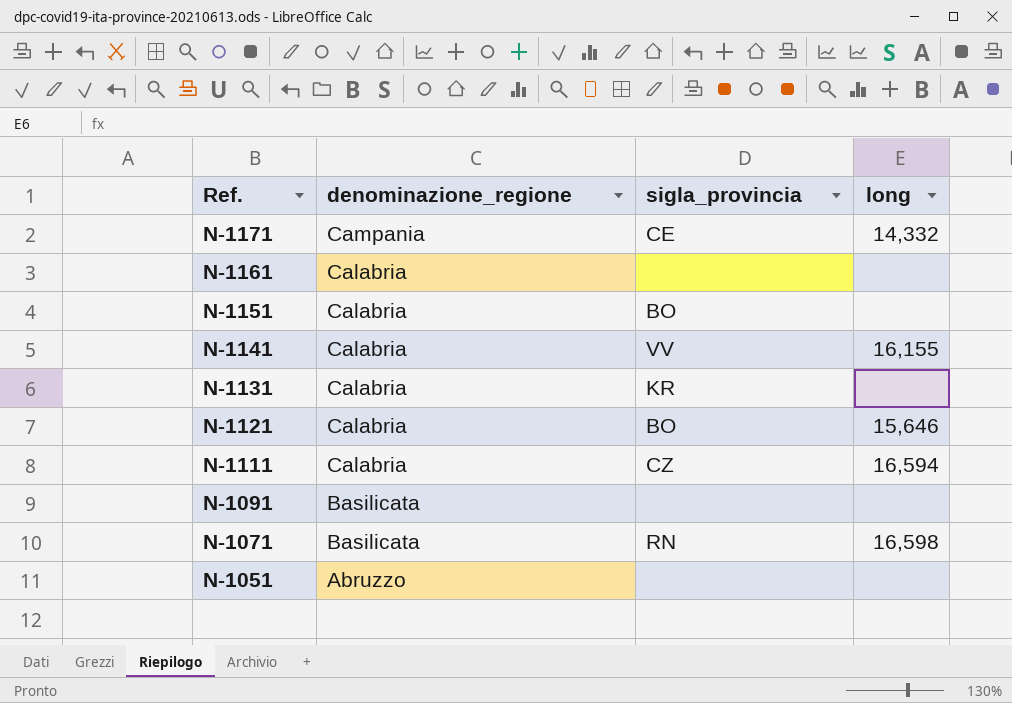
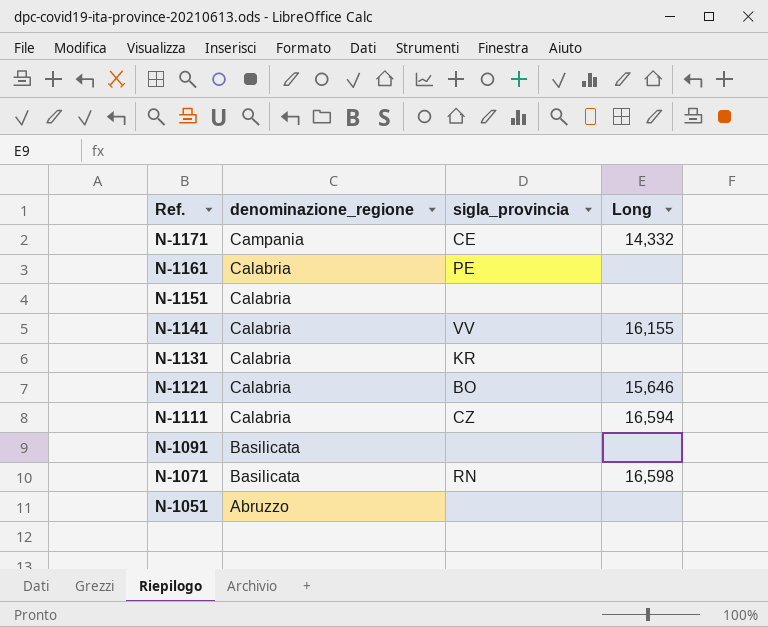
column name: long -> Long
N-1161 | sigla_provincia: none -> PE
N-1151 | sigla_provincia: BO -> none

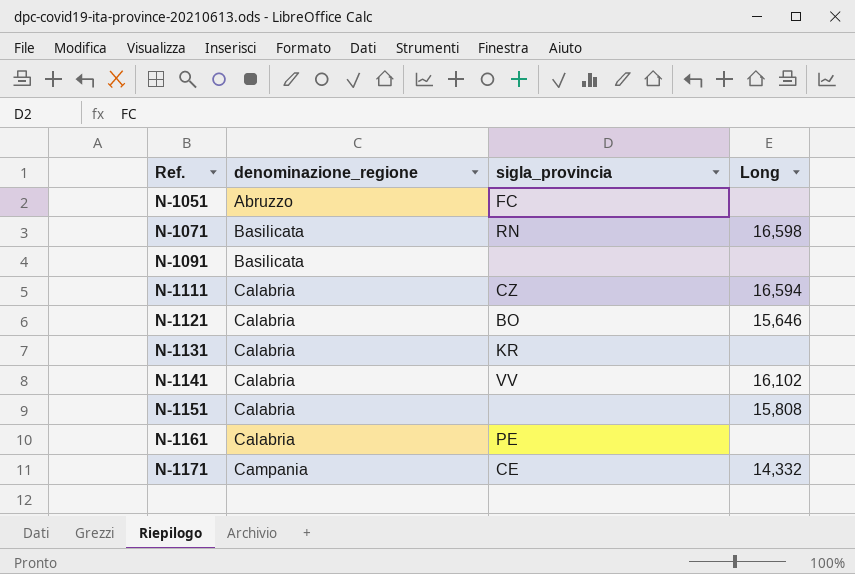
row order: Ref. descending -> Ref. ascending
N-1051 | sigla_provincia: none -> FC
N-1141 | Long: 16,155 -> 16,102
N-1151 | Long: none -> 15,808

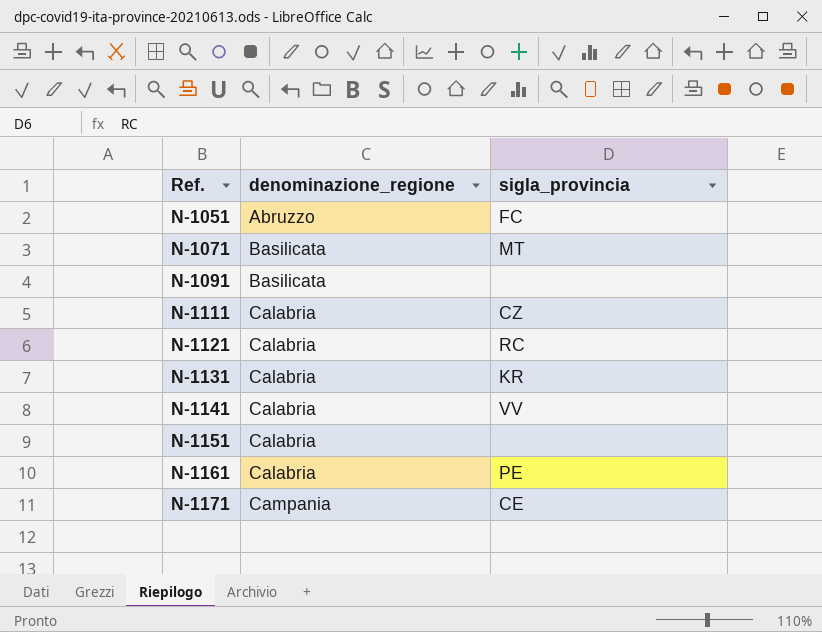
column Long | position: 4 -> none
N-1071 | sigla_provincia: RN -> MT
N-1121 | sigla_provincia: BO -> RC

